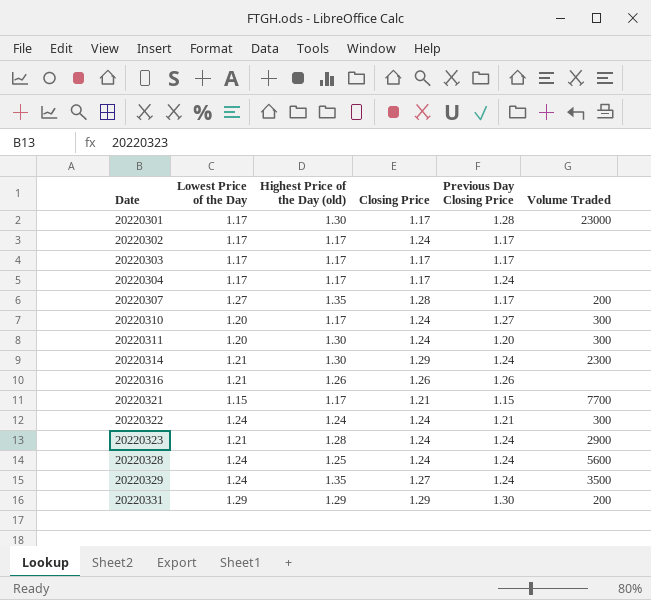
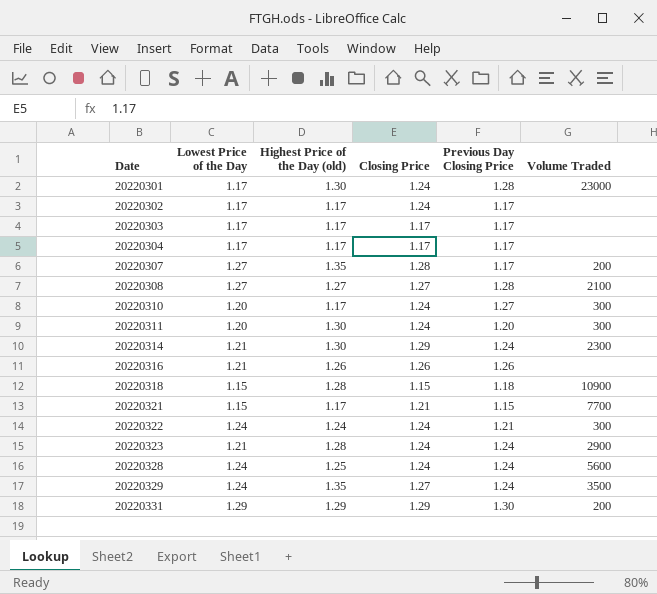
20220301 | Closing Price: 1.17 -> 1.24
20220304 | Previous Day Closing Price: 1.24 -> 1.17
row 20220308: none -> 1.27 | 1.27 | 1.27 | 1.28 | 2100
row 20220318: none -> 1.15 | 1.28 | 1.15 | 1.18 | 10900

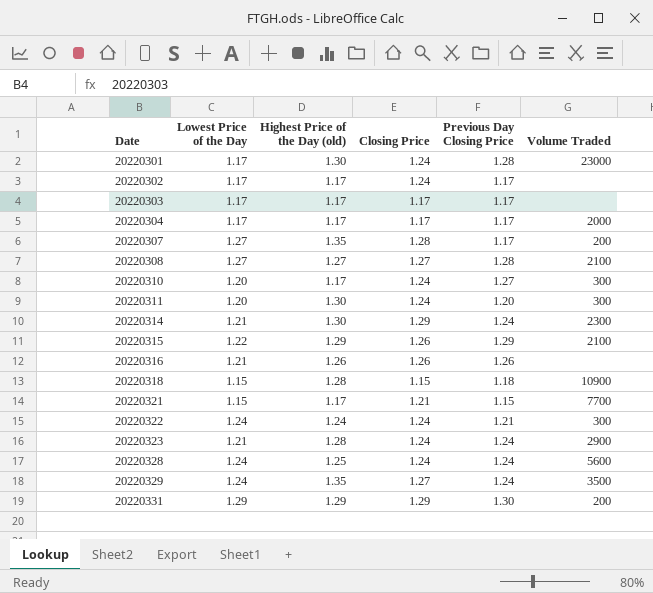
20220304 | Volume Traded: none -> 2000
row 20220315: none -> 1.22 | 1.29 | 1.26 | 1.29 | 2100

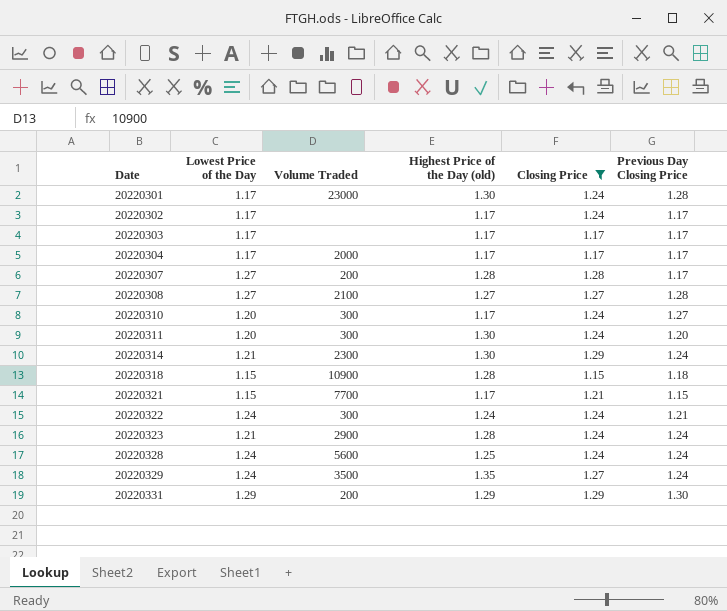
filter: none -> Closing Price != 1.26
column Volume Traded | position: 6 -> 3
20220307 | Highest Price of the Day (old): 1.35 -> 1.28

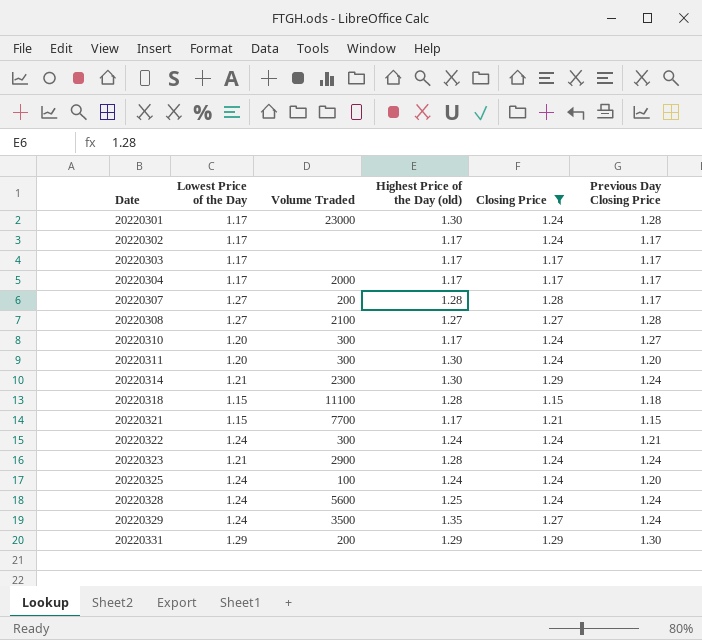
20220318 | Volume Traded: 10900 -> 11100
row 20220325: none -> 1.24 | 100 | 1.24 | 1.24 | 1.20

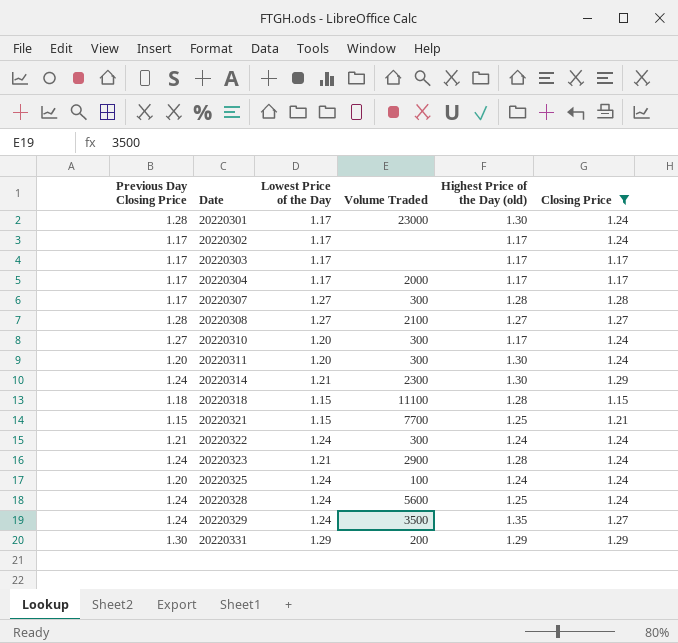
column Previous Day Closing Price | position: 6 -> 1
20220307 | Volume Traded: 200 -> 300
20220321 | Highest Price of the Day (old): 1.17 -> 1.25

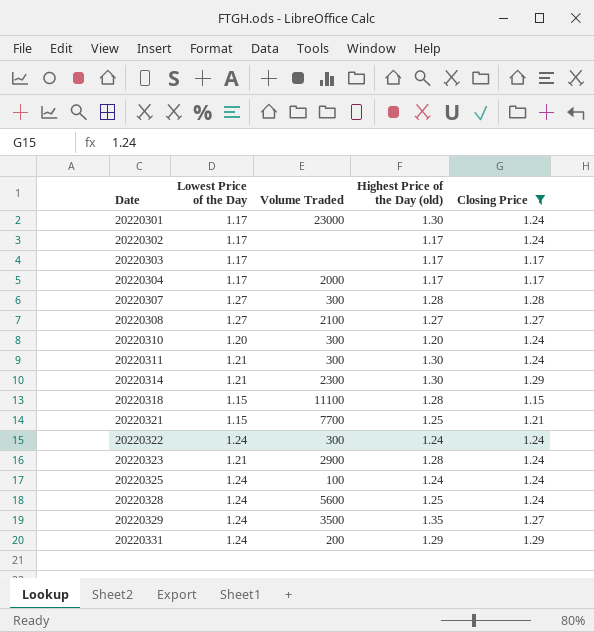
column Previous Day Closing Price | position: 1 -> none
20220310 | Highest Price of the Day (old): 1.17 -> 1.20
20220311 | Lowest Price of the Day: 1.20 -> 1.21
20220331 | Lowest Price of the Day: 1.29 -> 1.24

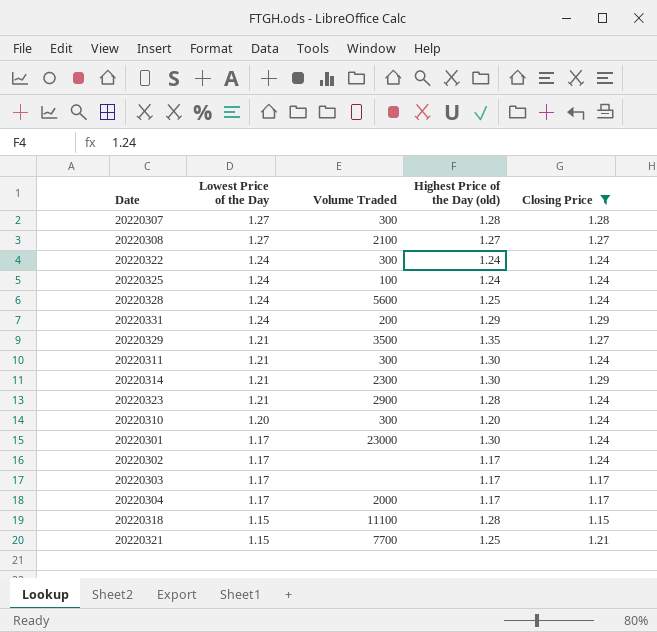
row order: Date ascending -> Lowest Price of the Day descending
20220329 | Lowest Price of the Day: 1.24 -> 1.21

